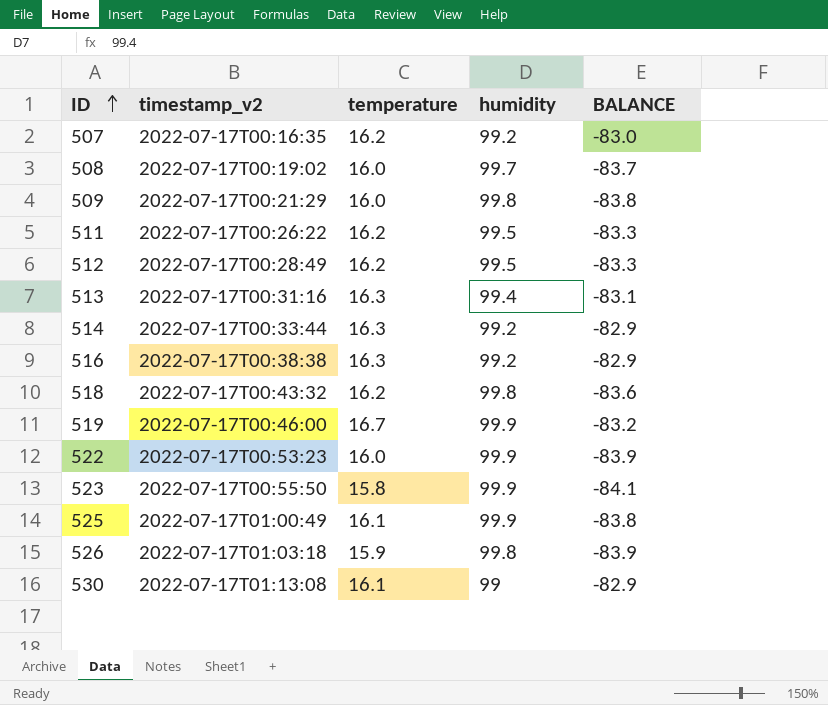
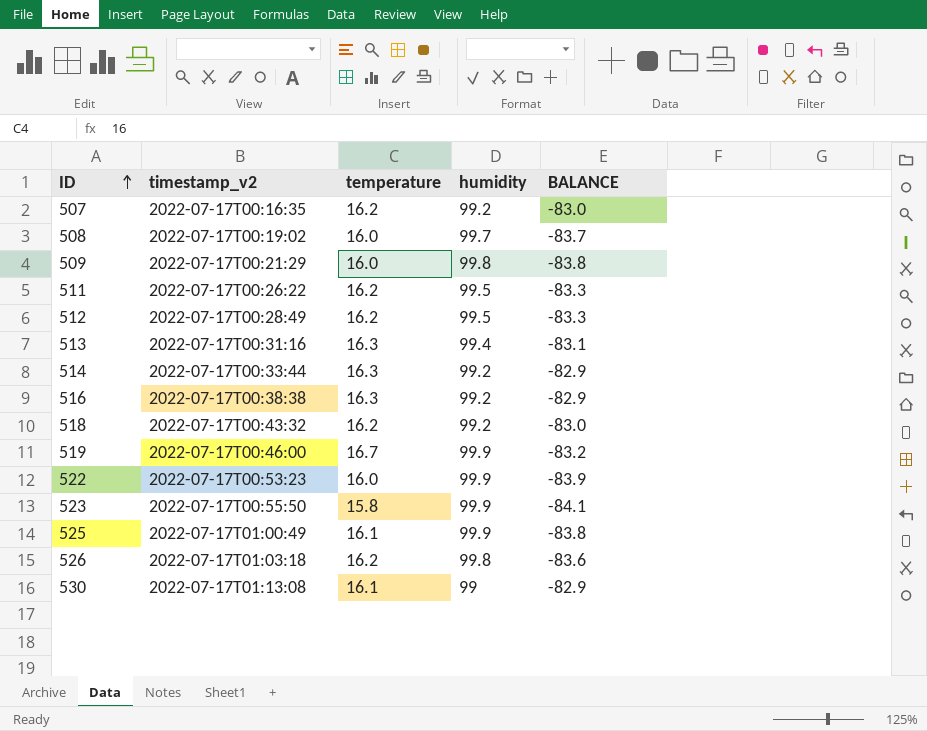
518 | humidity: 99.8 -> 99.2
518 | BALANCE: -83.6 -> -83.0
526 | temperature: 15.9 -> 16.2
526 | BALANCE: -83.9 -> -83.6

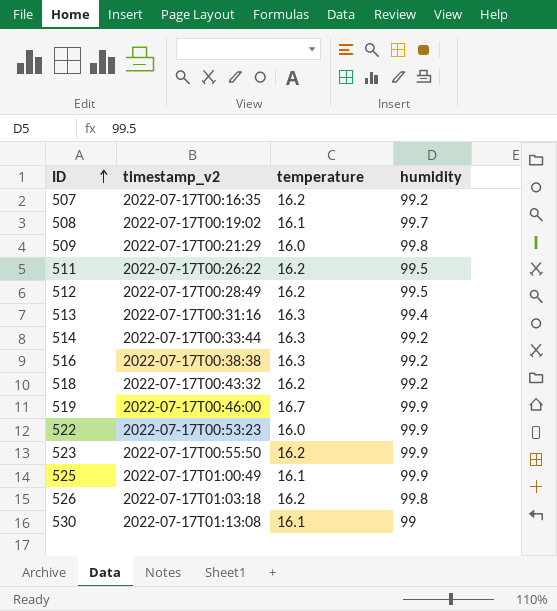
column BALANCE | formula: [temperature] - [humidity] -> none
508 | temperature: 16.0 -> 16.1
523 | temperature: 15.8 -> 16.2

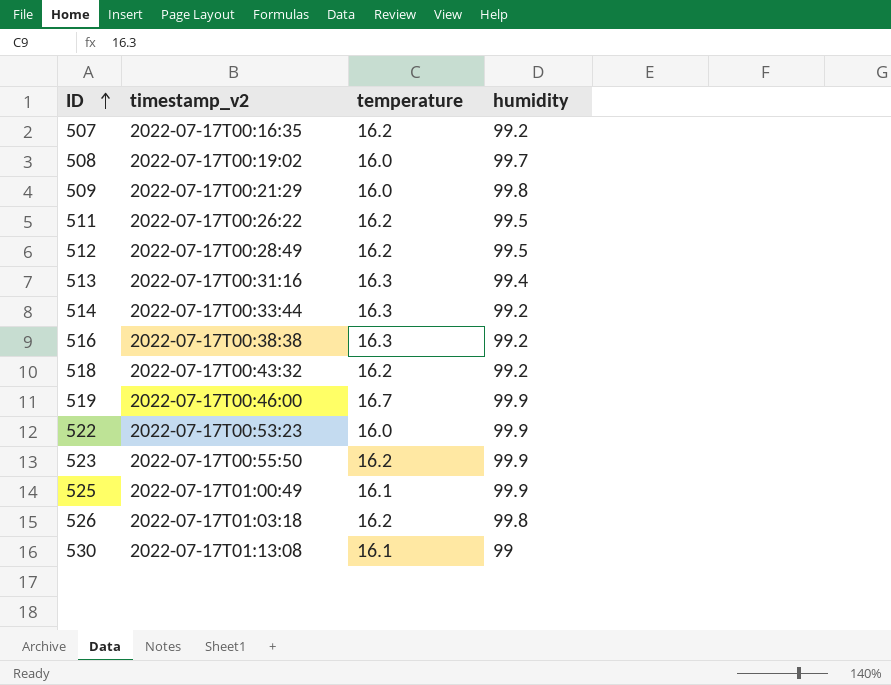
508 | temperature: 16.1 -> 16.0

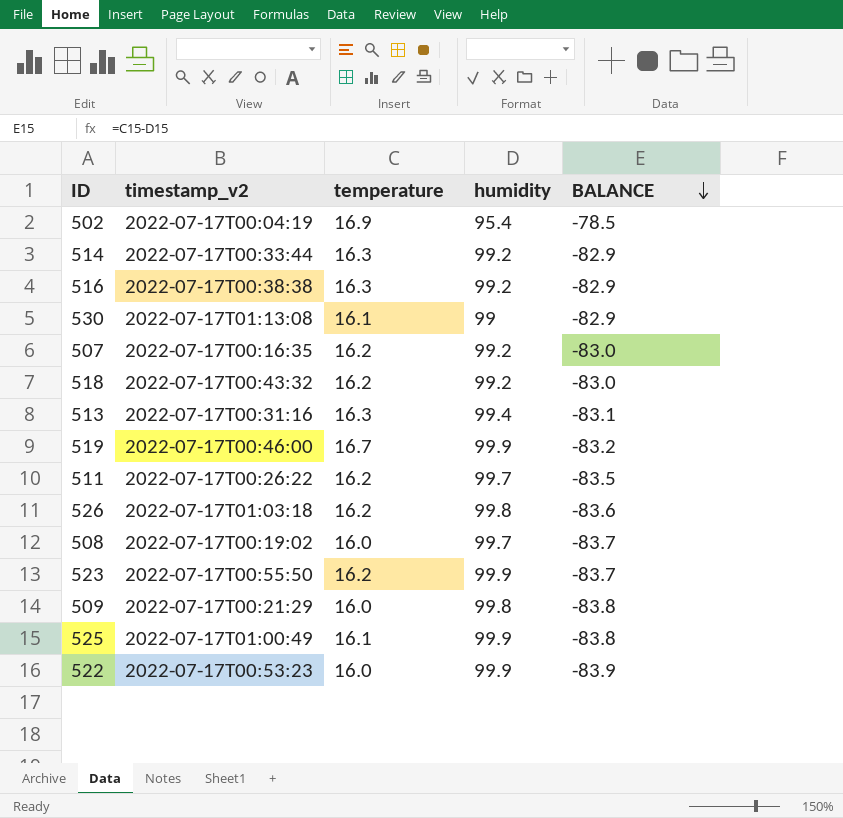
row order: ID ascending -> BALANCE descending
column BALANCE | formula: none -> [temperature] - [humidity]
row 512: 2022-07-17T00:28:49 | 16.2 | 99.5 -> none
row 502: none -> 2022-07-17T00:04:19 | 16.9 | 95.4 | -78.5
511 | humidity: 99.5 -> 99.7

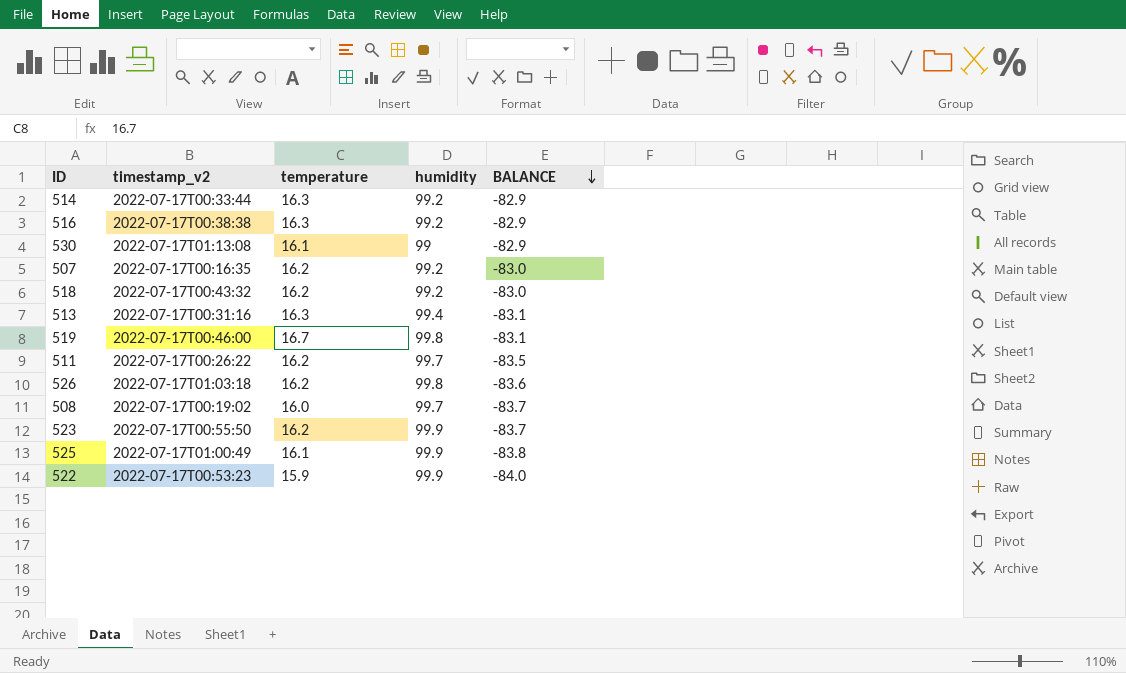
row 502: 2022-07-17T00:04:19 | 16.9 | 95.4 | -78.5 -> none
row 509: 2022-07-17T00:21:29 | 16.0 | 99.8 | -83.8 -> none
519 | humidity: 99.9 -> 99.8
519 | BALANCE: -83.2 -> -83.1
522 | temperature: 16.0 -> 15.9
522 | BALANCE: -83.9 -> -84.0

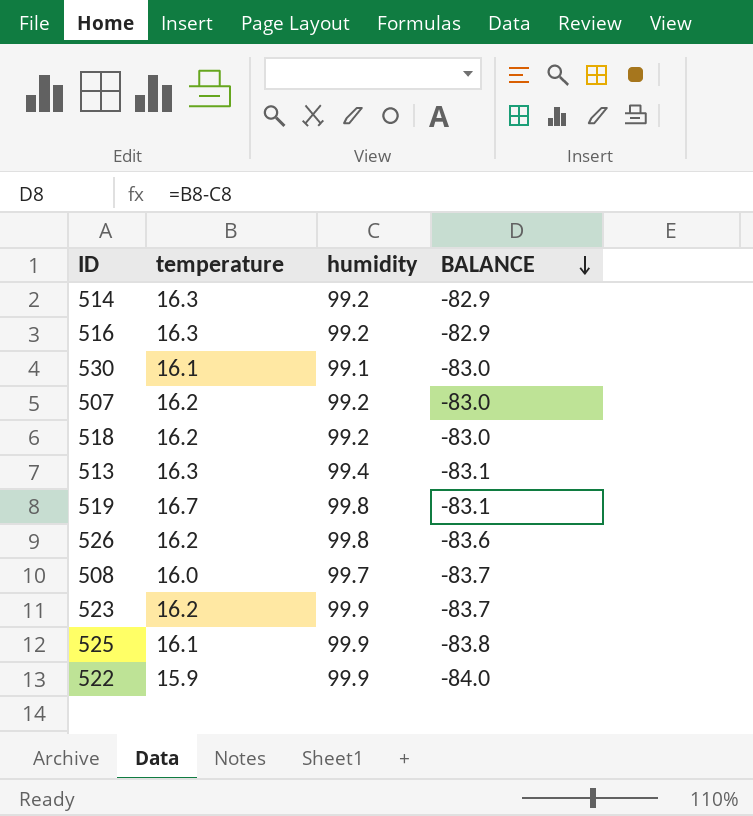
column timestamp_v2 | position: 2 -> none
row 511: 2022-07-17T00:26:22 | 16.2 | 99.7 | -83.5 -> none
530 | humidity: 99 -> 99.1
530 | BALANCE: -82.9 -> -83.0

